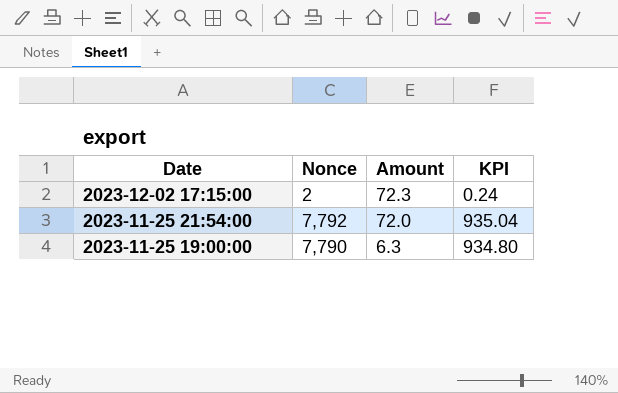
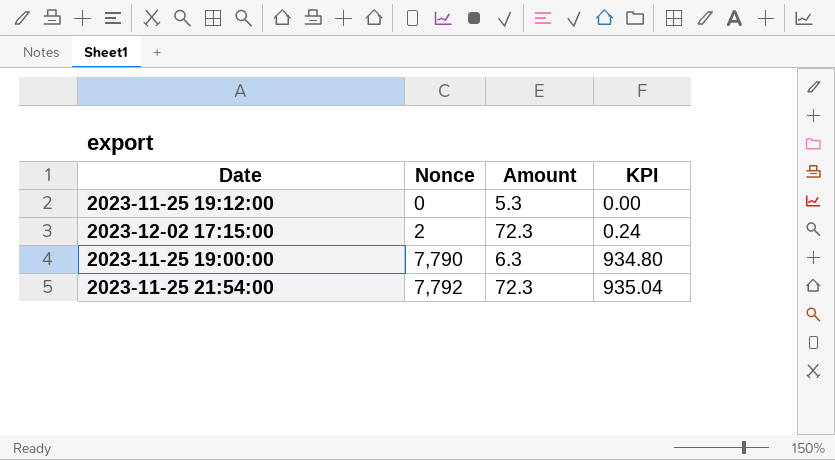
row order: Date descending -> Nonce ascending
row 2023-11-25 19:12:00: none -> 0 | 5.3 | 0.00
2023-11-25 21:54:00 | Amount: 72.0 -> 72.3

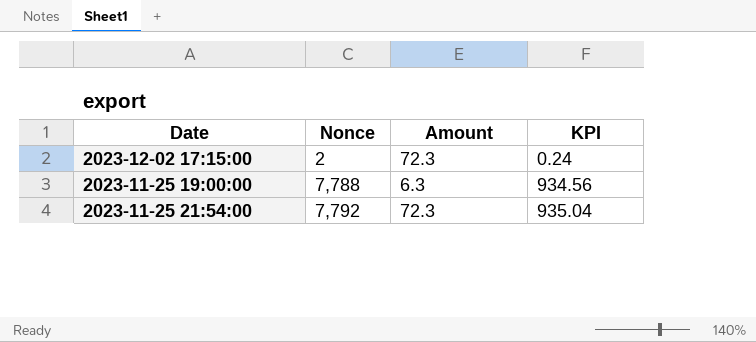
row 2023-11-25 19:12:00: 0 | 5.3 | 0.00 -> none
2023-11-25 19:00:00 | Nonce: 7,790 -> 7,788
2023-11-25 19:00:00 | KPI: 934.80 -> 934.56

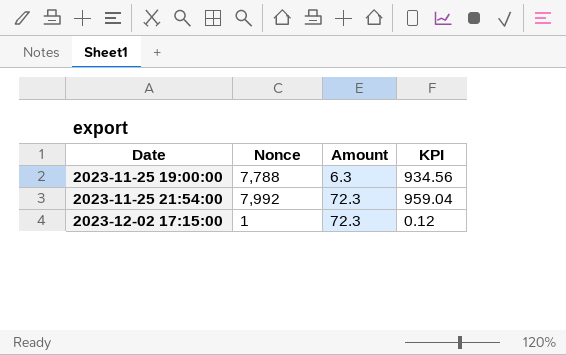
row order: Nonce ascending -> Date ascending
2023-11-25 21:54:00 | Nonce: 7,792 -> 7,992
2023-11-25 21:54:00 | KPI: 935.04 -> 959.04
2023-12-02 17:15:00 | Nonce: 2 -> 1
2023-12-02 17:15:00 | KPI: 0.24 -> 0.12

